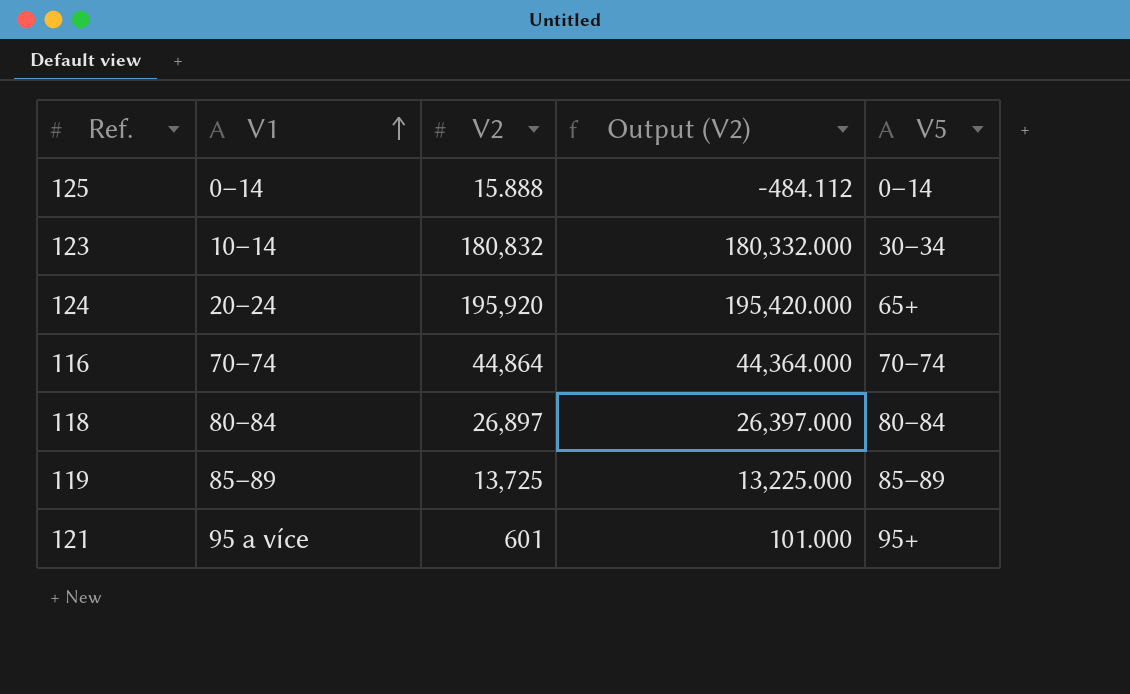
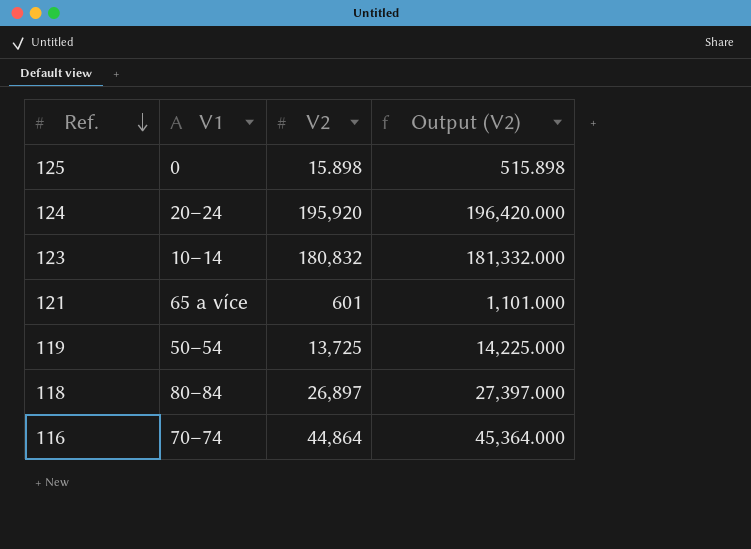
row order: V1 ascending -> Ref. descending
column V5 | position: 5 -> none
column Output (V2) | formula: [V2] - 500 -> [V2] + 500
125 | V1: 0–14 -> 0
125 | V2: 15.888 -> 15.898
121 | V1: 95 a více -> 65 a více
119 | V1: 85–89 -> 50–54

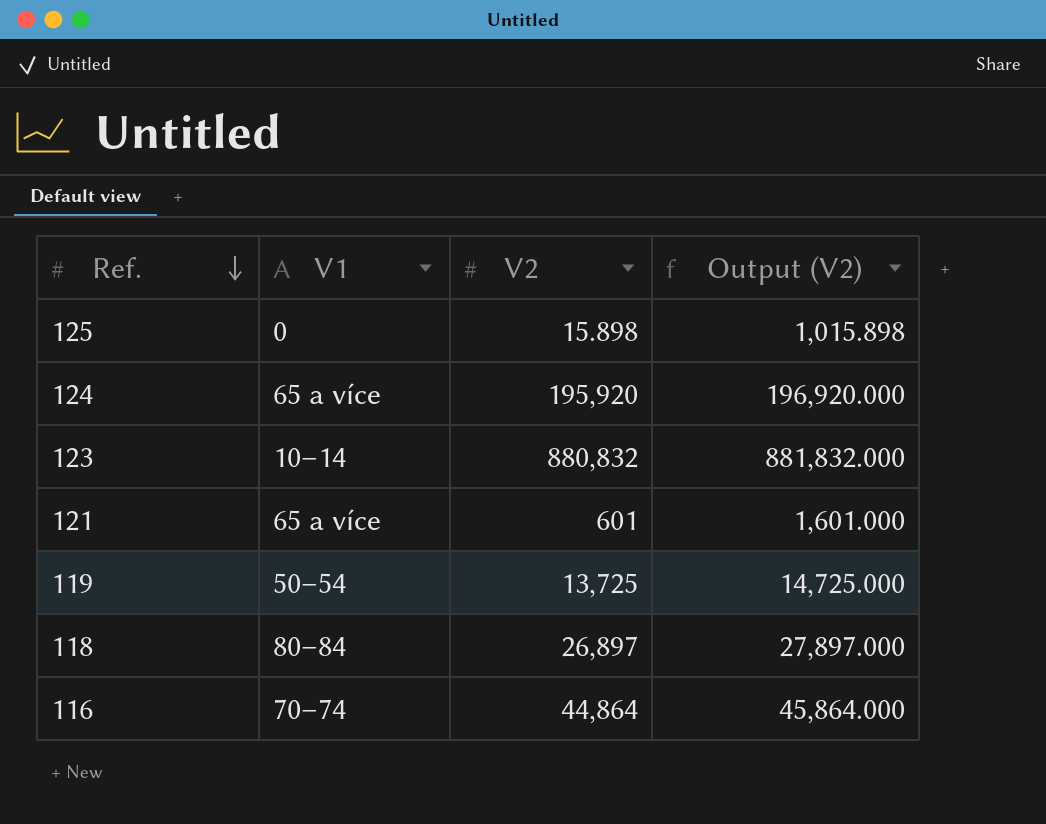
column Output (V2) | formula: [V2] + 500 -> [V2] + 1000
124 | V1: 20–24 -> 65 a více
123 | V2: 180,832 -> 880,832

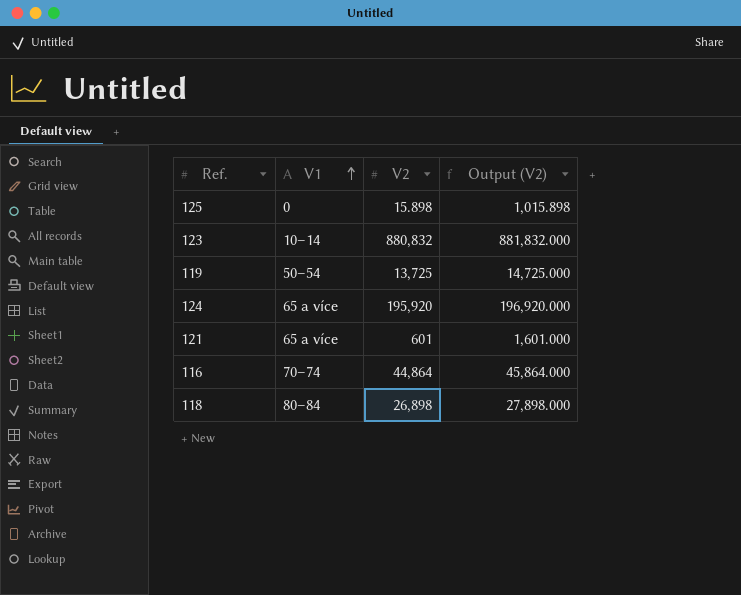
row order: Ref. descending -> V1 ascending
118 | V2: 26,897 -> 26,898
118 | Output (V2): 27,897.000 -> 27,898.000

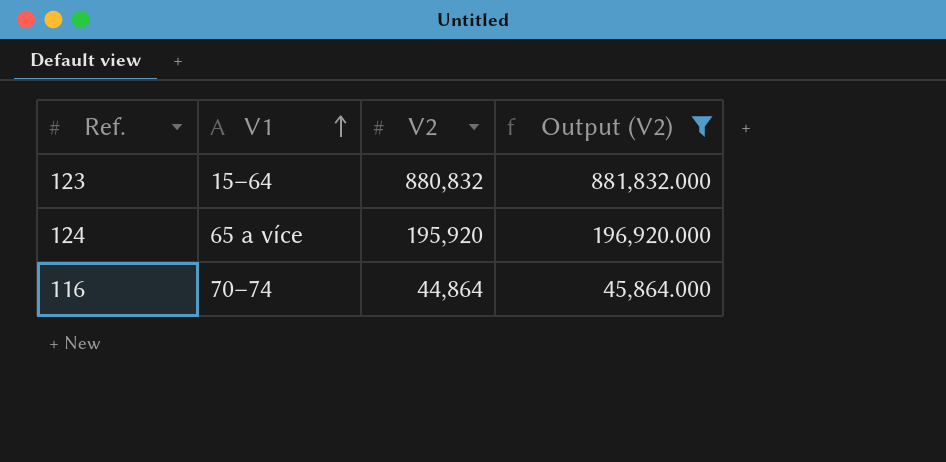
filter: none -> Output (V2) >= 45,864.000
123 | V1: 10–14 -> 15–64

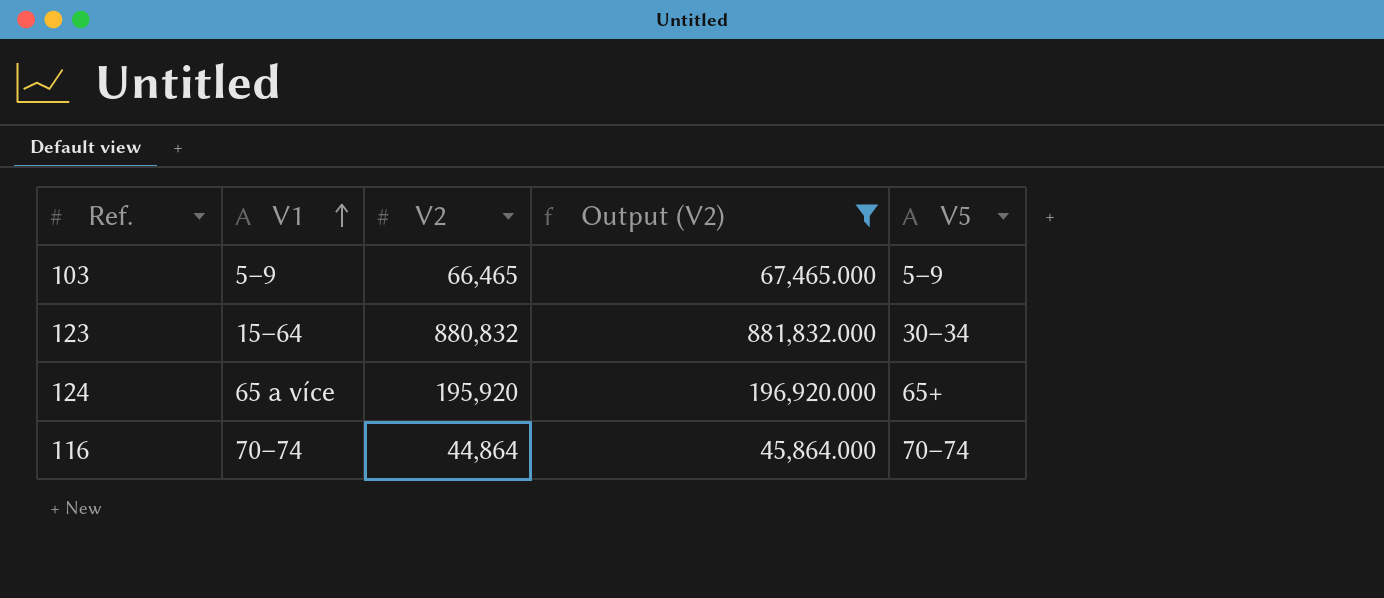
column V5 | position: none -> 5
row 103: none -> 5–9 | 66,465 | 67,465.000 | 5–9

